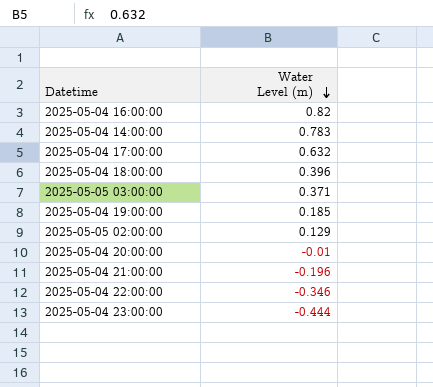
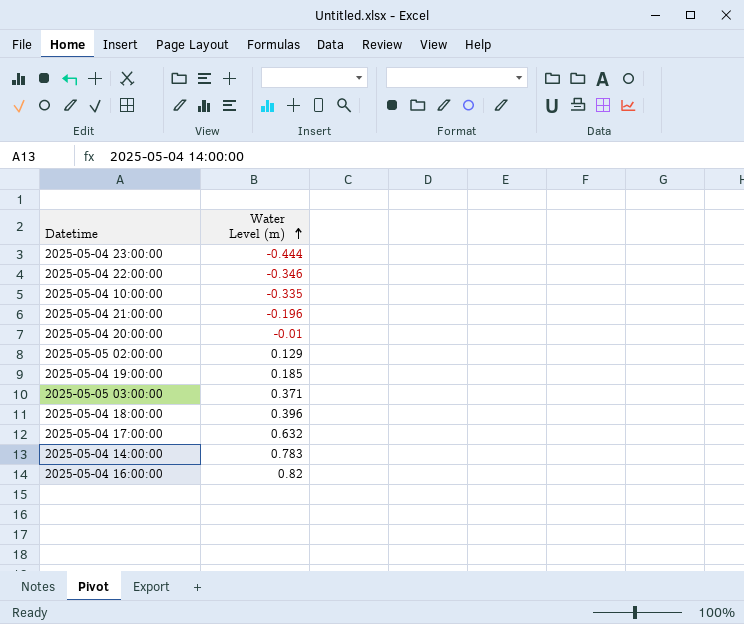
row order: Water Level (m) descending -> Water Level (m) ascending
row 2025-05-04 10:00:00: none -> -0.335

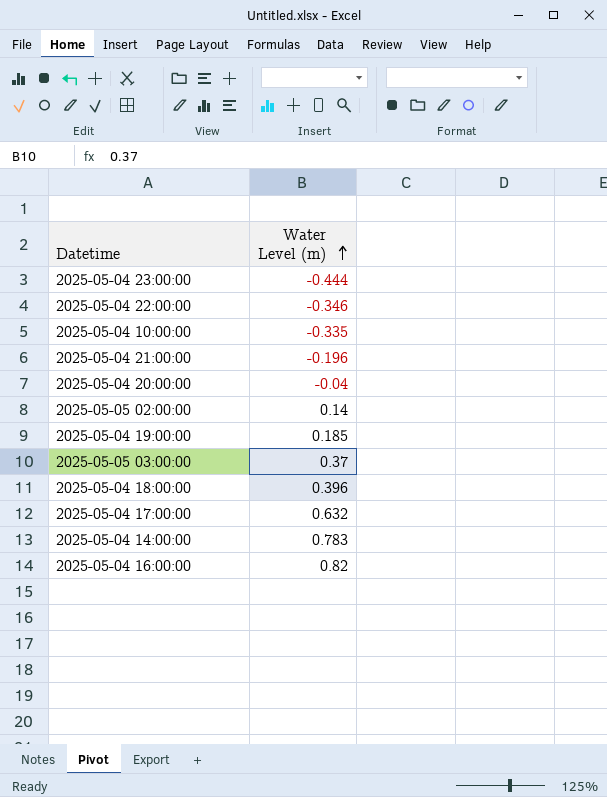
2025-05-04 20:00:00 | Water Level (m): -0.01 -> -0.04
2025-05-05 02:00:00 | Water Level (m): 0.129 -> 0.14
2025-05-05 03:00:00 | Water Level (m): 0.371 -> 0.37

